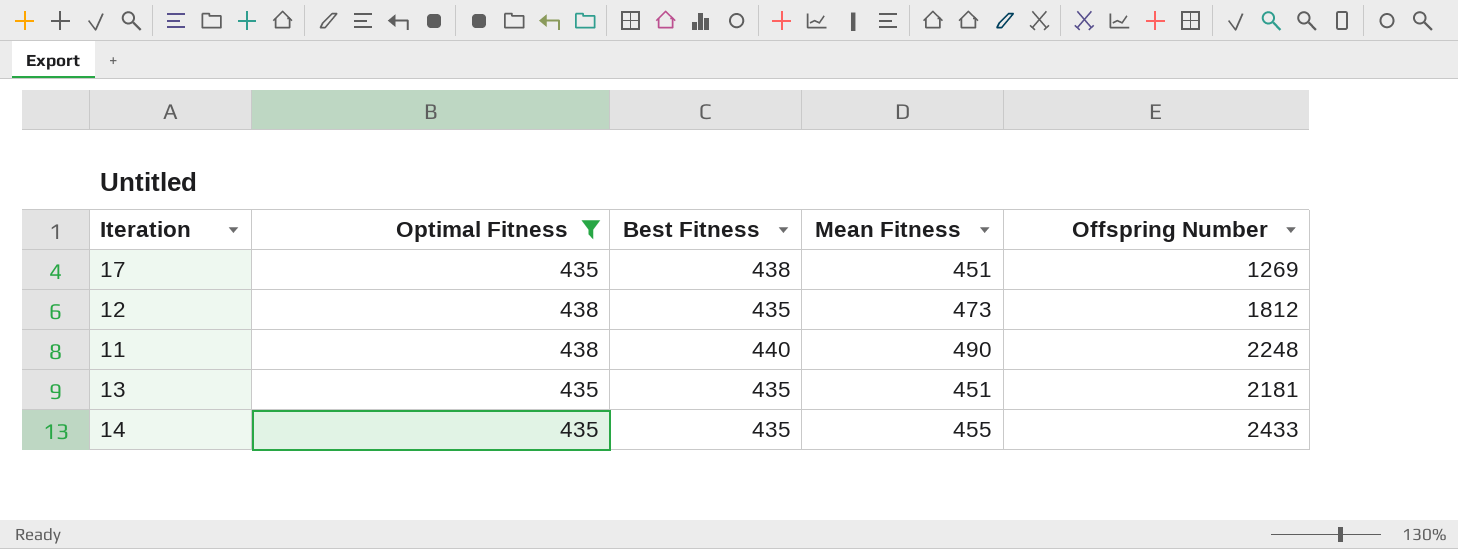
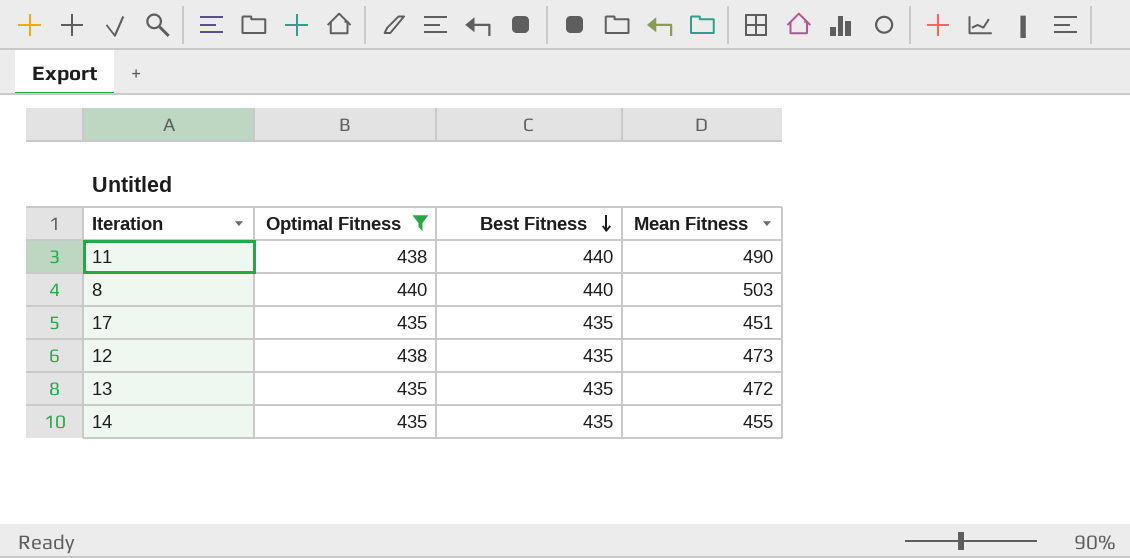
row order: none -> Best Fitness descending
column Offspring Number | position: 5 -> none
row 8: none -> 440 | 440 | 503
17 | Best Fitness: 438 -> 435
13 | Mean Fitness: 451 -> 472

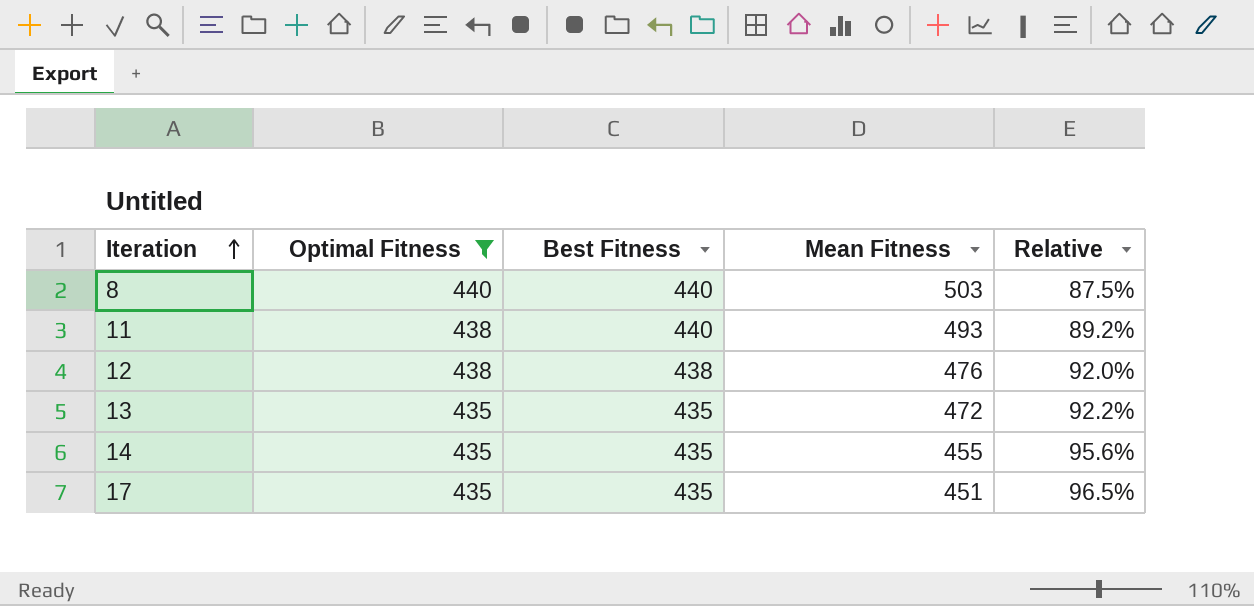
row order: Best Fitness descending -> Iteration ascending
column Relative | formula: none -> [Best Fitness] / [Mean Fitness]
11 | Mean Fitness: 490 -> 493
12 | Best Fitness: 435 -> 438
12 | Mean Fitness: 473 -> 476

